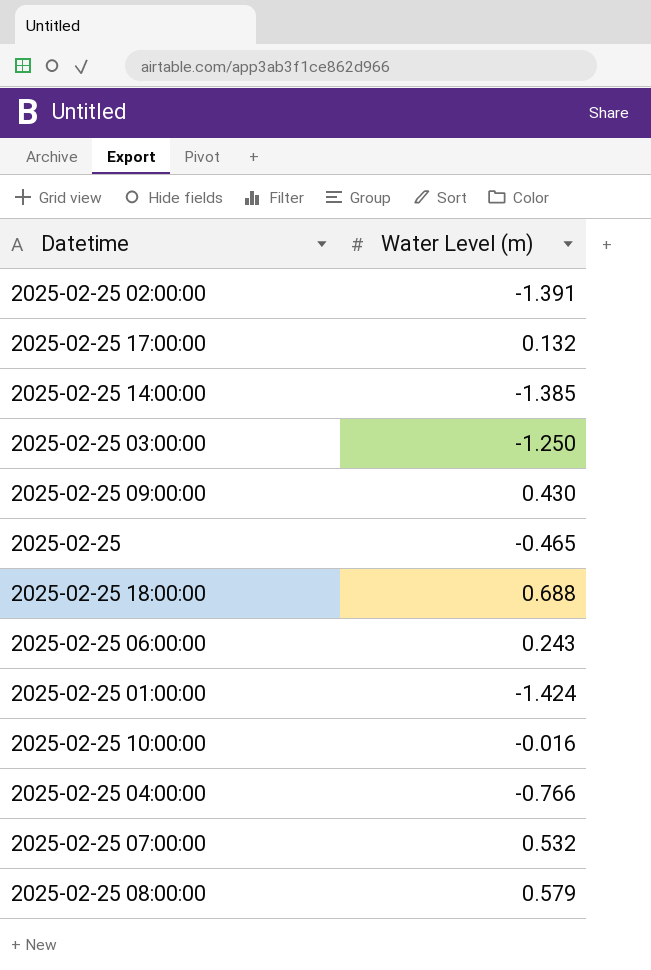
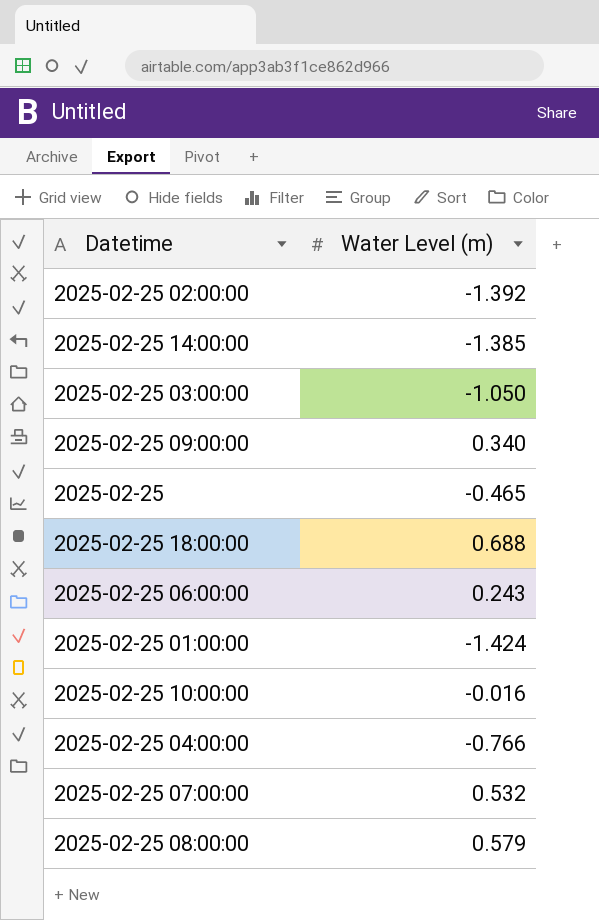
row 2025-02-25 17:00:00: 0.132 -> none
2025-02-25 02:00:00 | Water Level (m): -1.391 -> -1.392
2025-02-25 03:00:00 | Water Level (m): -1.250 -> -1.050
2025-02-25 09:00:00 | Water Level (m): 0.430 -> 0.340

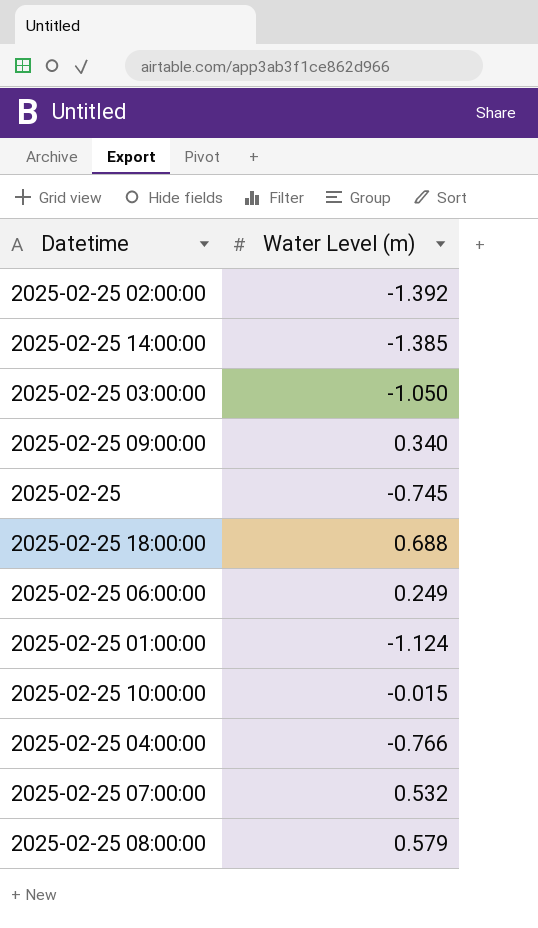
2025-02-25 | Water Level (m): -0.465 -> -0.745
2025-02-25 06:00:00 | Water Level (m): 0.243 -> 0.249
2025-02-25 01:00:00 | Water Level (m): -1.424 -> -1.124
2025-02-25 10:00:00 | Water Level (m): -0.016 -> -0.015

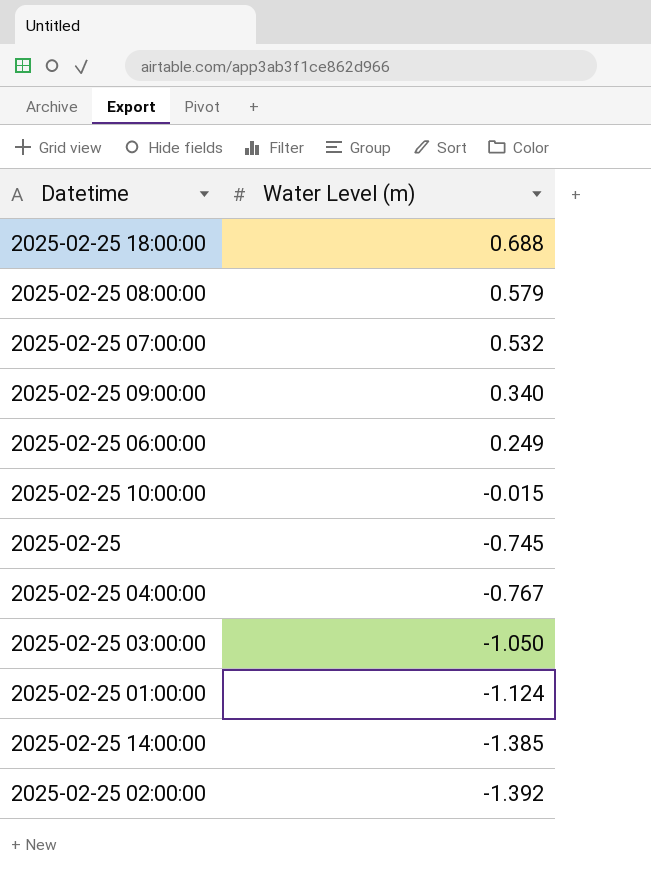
row order: none -> Water Level (m) descending
2025-02-25 04:00:00 | Water Level (m): -0.766 -> -0.767

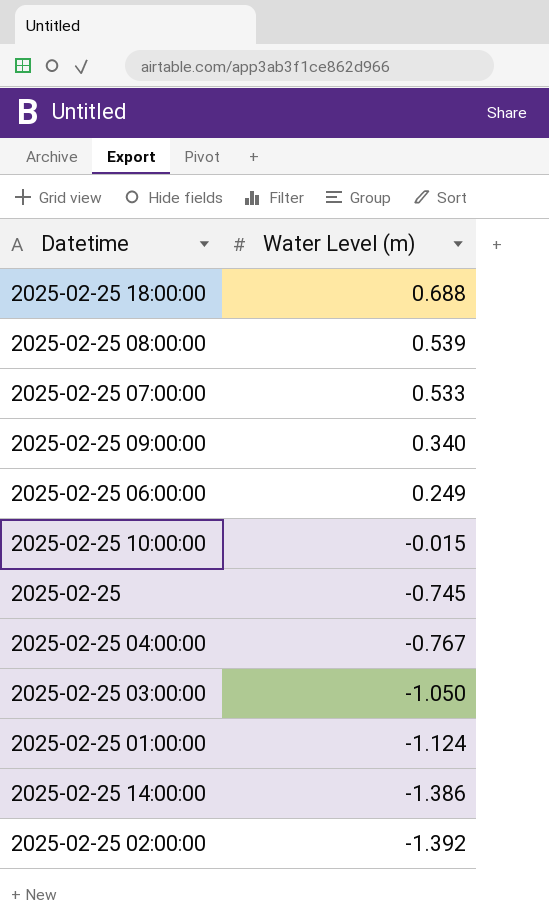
2025-02-25 08:00:00 | Water Level (m): 0.579 -> 0.539
2025-02-25 07:00:00 | Water Level (m): 0.532 -> 0.533
2025-02-25 14:00:00 | Water Level (m): -1.385 -> -1.386

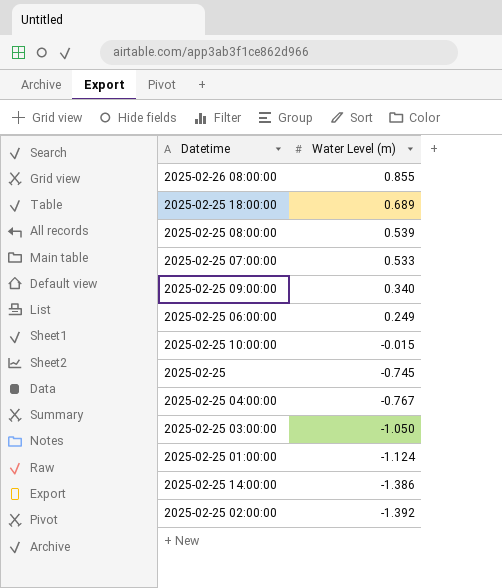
row 2025-02-26 08:00:00: none -> 0.855
2025-02-25 18:00:00 | Water Level (m): 0.688 -> 0.689

